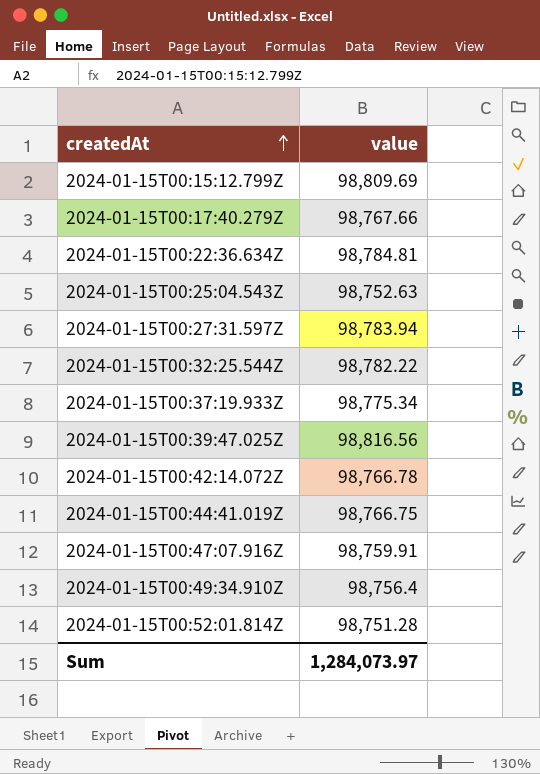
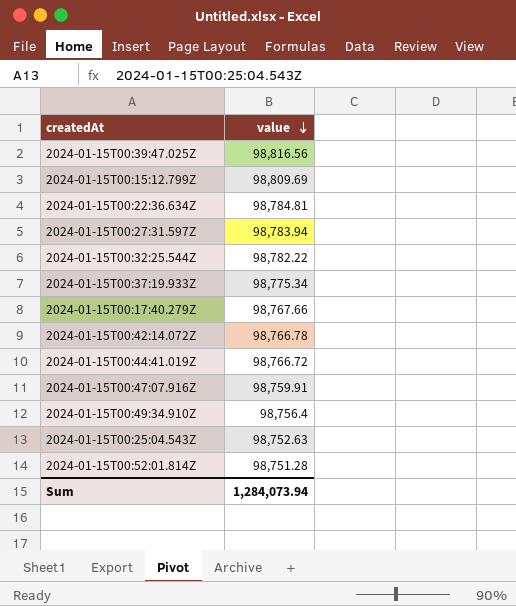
row order: createdAt ascending -> value descending
2024-01-15T00:44:41.019Z | value: 98,766.75 -> 98,766.72
Sum | value: 1,284,073.97 -> 1,284,073.94

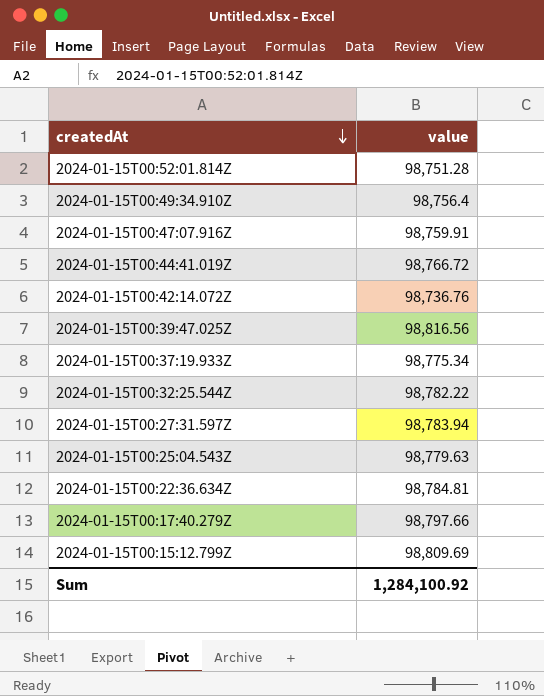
row order: value descending -> createdAt descending
2024-01-15T00:42:14.072Z | value: 98,766.78 -> 98,736.76
2024-01-15T00:25:04.543Z | value: 98,752.63 -> 98,779.63
2024-01-15T00:17:40.279Z | value: 98,767.66 -> 98,797.66
Sum | value: 1,284,073.94 -> 1,284,100.92

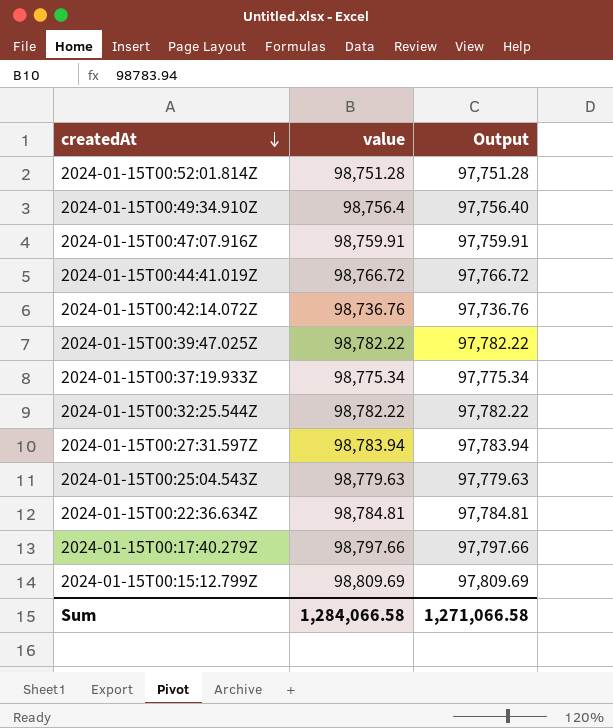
column Output | formula: none -> [value] - 1000
2024-01-15T00:39:47.025Z | value: 98,816.56 -> 98,782.22
Sum | value: 1,284,100.92 -> 1,284,066.58

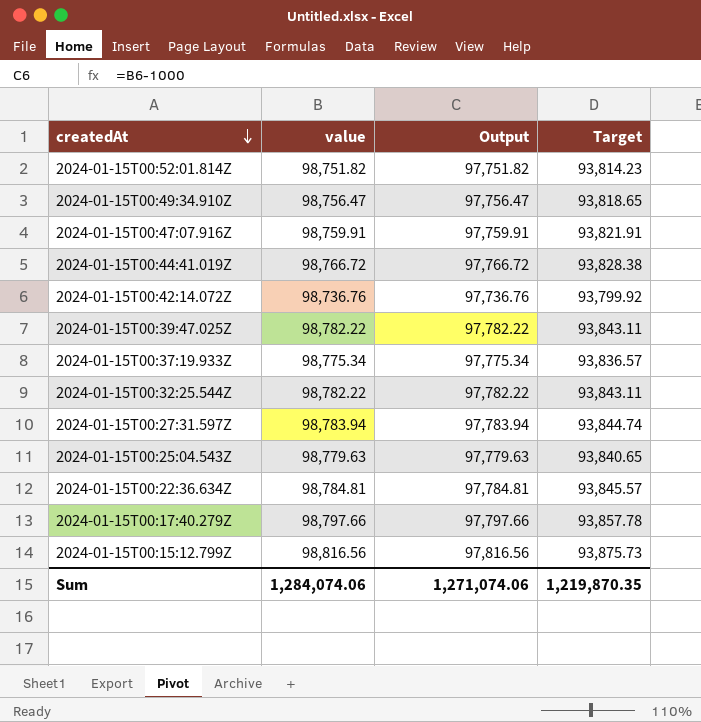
column Target | formula: none -> [value] * 0.95
2024-01-15T00:52:01.814Z | value: 98,751.28 -> 98,751.82
2024-01-15T00:52:01.814Z | Output: 97,751.28 -> 97,751.82
2024-01-15T00:49:34.910Z | value: 98,756.4 -> 98,756.47
2024-01-15T00:49:34.910Z | Output: 97,756.40 -> 97,756.47
2024-01-15T00:15:12.799Z | value: 98,809.69 -> 98,816.56
2024-01-15T00:15:12.799Z | Output: 97,809.69 -> 97,816.56
Sum | value: 1,284,066.58 -> 1,284,074.06
Sum | Output: 1,271,066.58 -> 1,271,074.06

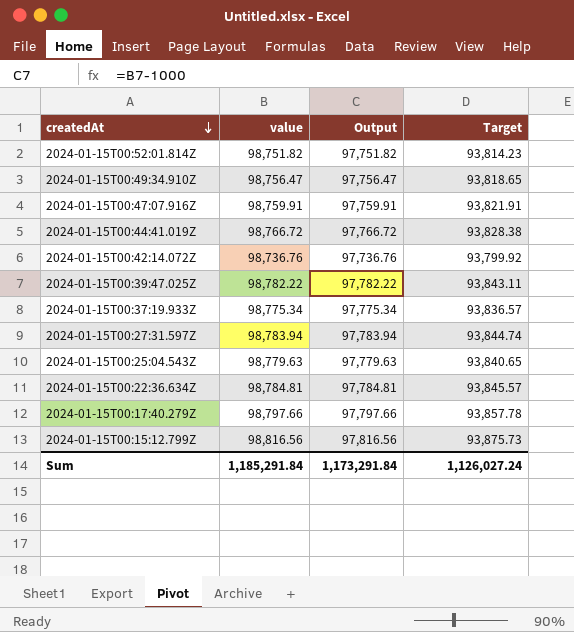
row 2024-01-15T00:32:25.544Z: 98,782.22 | 97,782.22 | 93,843.11 -> none
Sum | value: 1,284,074.06 -> 1,185,291.84
Sum | Output: 1,271,074.06 -> 1,173,291.84
Sum | Target: 1,219,870.35 -> 1,126,027.24

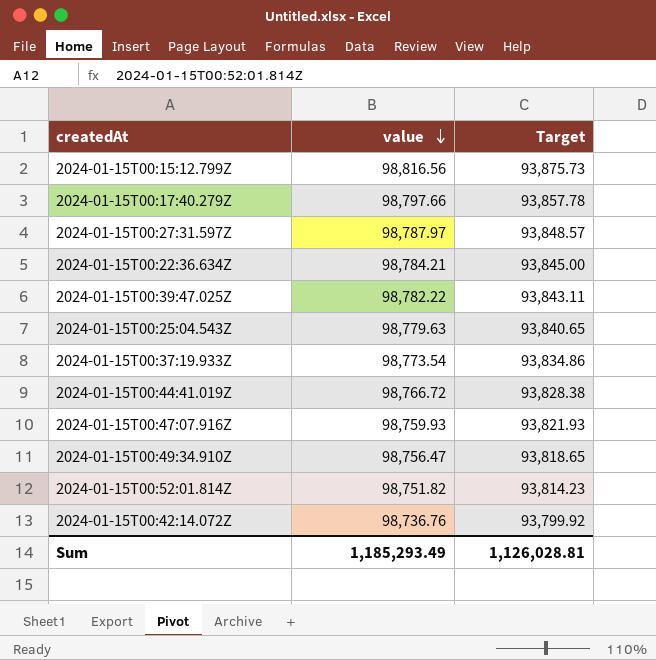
row order: createdAt descending -> value descending
column Output | formula: [value] - 1000 -> none
2024-01-15T00:27:31.597Z | value: 98,783.94 -> 98,787.97
2024-01-15T00:27:31.597Z | Target: 93,844.74 -> 93,848.57
2024-01-15T00:22:36.634Z | value: 98,784.81 -> 98,784.21
2024-01-15T00:22:36.634Z | Target: 93,845.57 -> 93,845.00
2024-01-15T00:37:19.933Z | value: 98,775.34 -> 98,773.54
2024-01-15T00:37:19.933Z | Target: 93,836.57 -> 93,834.86
2024-01-15T00:47:07.916Z | value: 98,759.91 -> 98,759.93
2024-01-15T00:47:07.916Z | Target: 93,821.91 -> 93,821.93
Sum | value: 1,185,291.84 -> 1,185,293.49
Sum | Target: 1,126,027.24 -> 1,126,028.81

